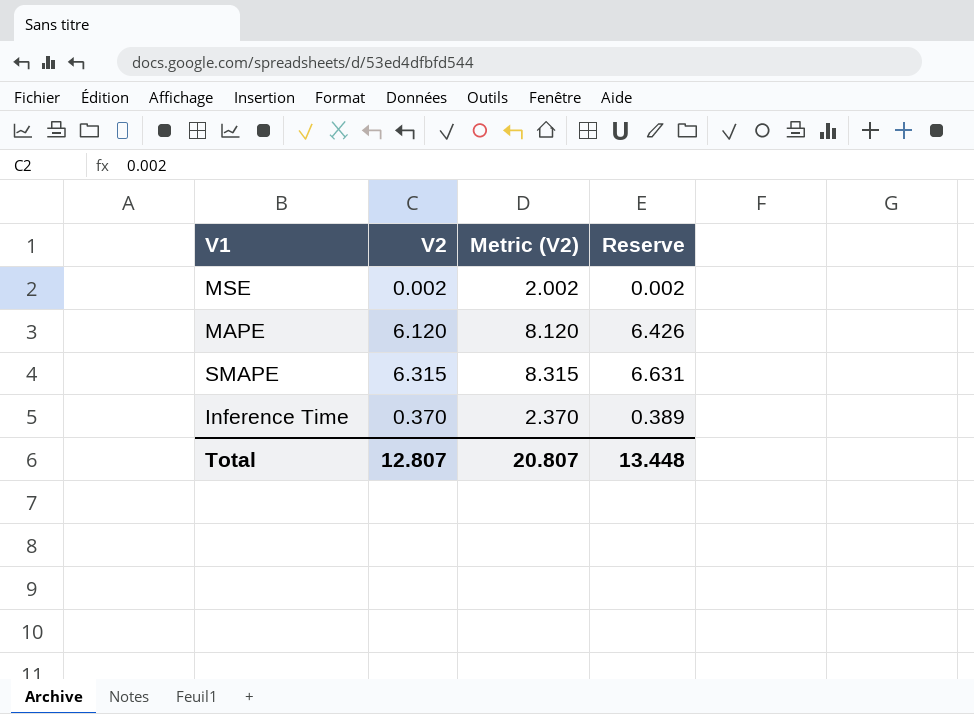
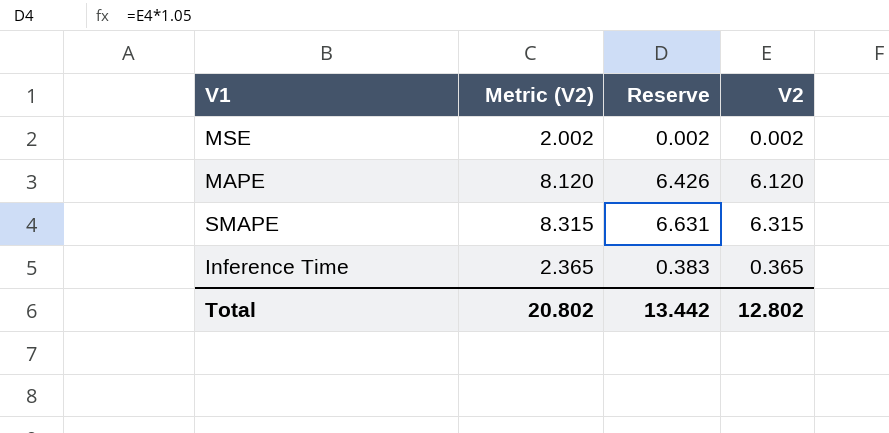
column V2 | position: 2 -> 4
Inference Time | Metric (V2): 2.370 -> 2.365
Inference Time | Reserve: 0.389 -> 0.383
Inference Time | V2: 0.370 -> 0.365
Total | Metric (V2): 20.807 -> 20.802
Total | Reserve: 13.448 -> 13.442
Total | V2: 12.807 -> 12.802

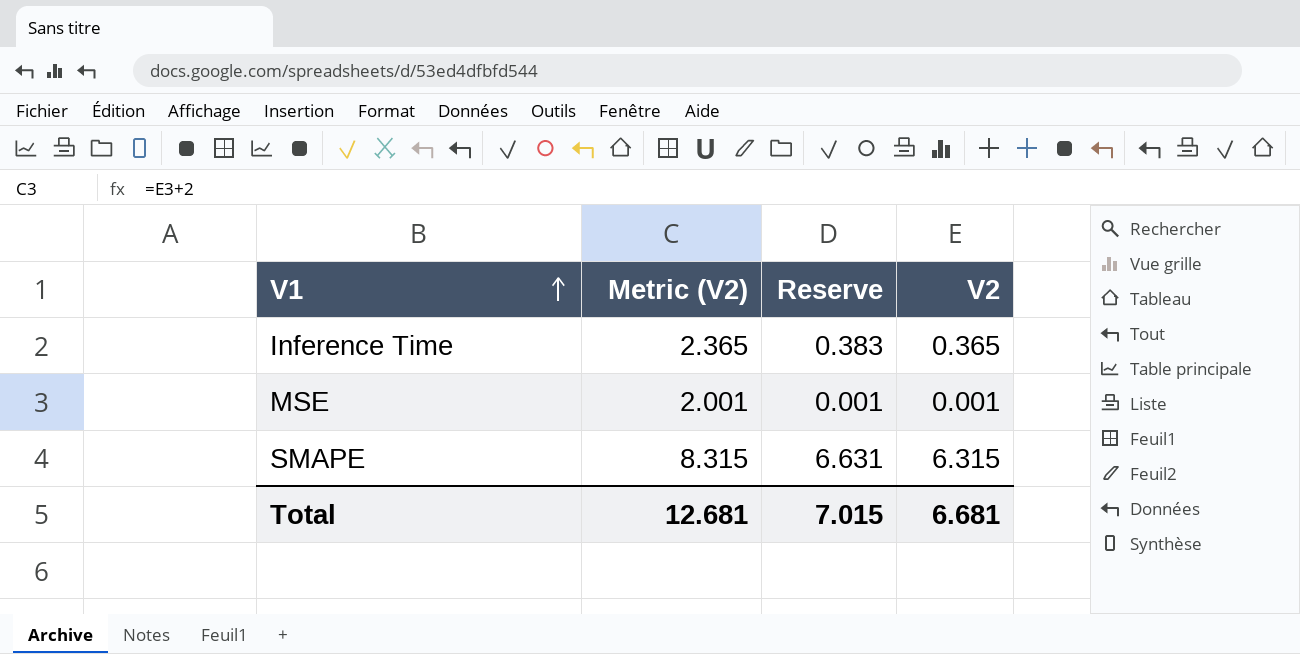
row order: none -> V1 ascending
row MAPE: 8.120 | 6.426 | 6.120 -> none
MSE | Metric (V2): 2.002 -> 2.001
MSE | Reserve: 0.002 -> 0.001
MSE | V2: 0.002 -> 0.001
Total | Metric (V2): 20.802 -> 12.681
Total | Reserve: 13.442 -> 7.015
Total | V2: 12.802 -> 6.681

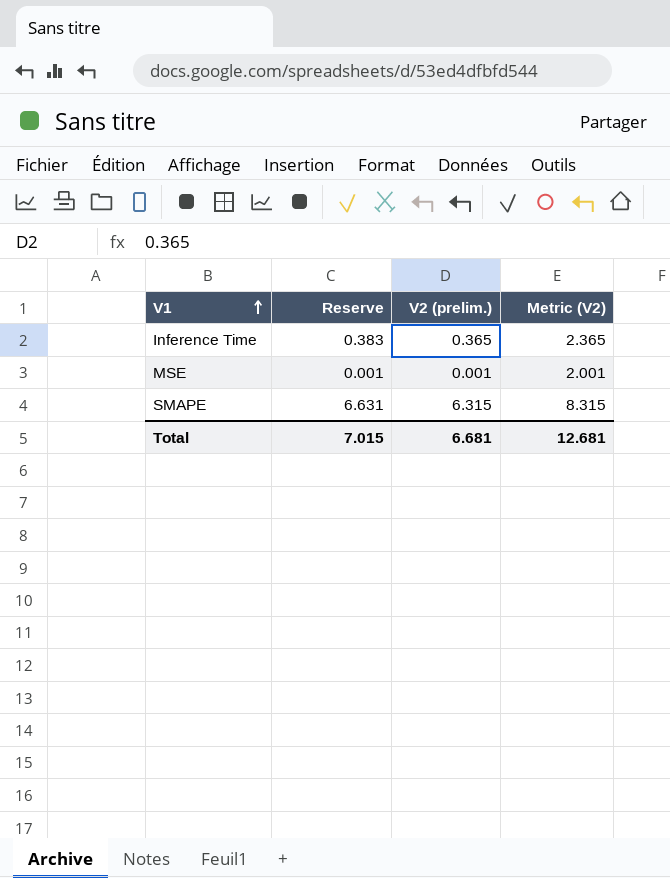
column name: V2 -> V2 (prelim.)
column Metric (V2) | position: 2 -> 4

